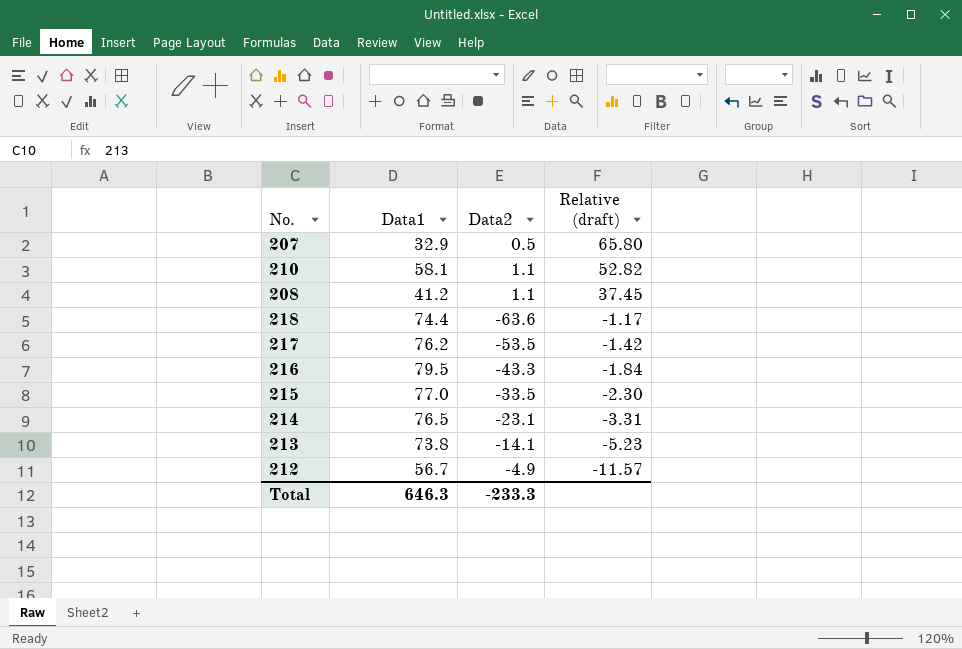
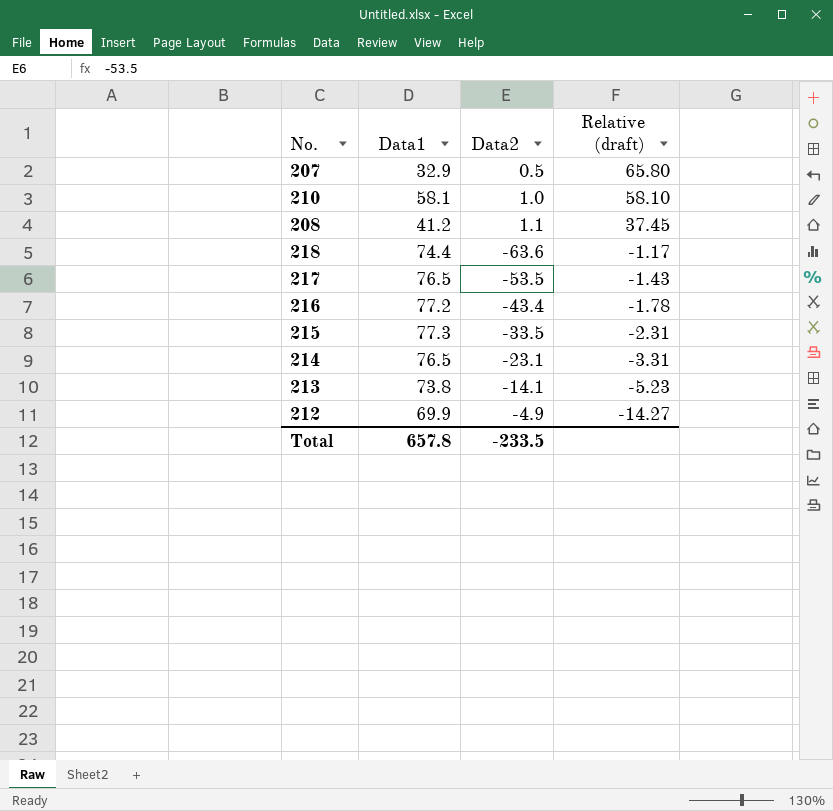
210 | Data2: 1.1 -> 1.0
210 | Relative (draft): 52.82 -> 58.10
217 | Data1: 76.2 -> 76.5
217 | Relative (draft): -1.42 -> -1.43
216 | Data1: 79.5 -> 77.2
216 | Data2: -43.3 -> -43.4
216 | Relative (draft): -1.84 -> -1.78
215 | Data1: 77.0 -> 77.3
215 | Relative (draft): -2.30 -> -2.31
212 | Data1: 56.7 -> 69.9
212 | Relative (draft): -11.57 -> -14.27
Total | Data1: 646.3 -> 657.8
Total | Data2: -233.3 -> -233.5

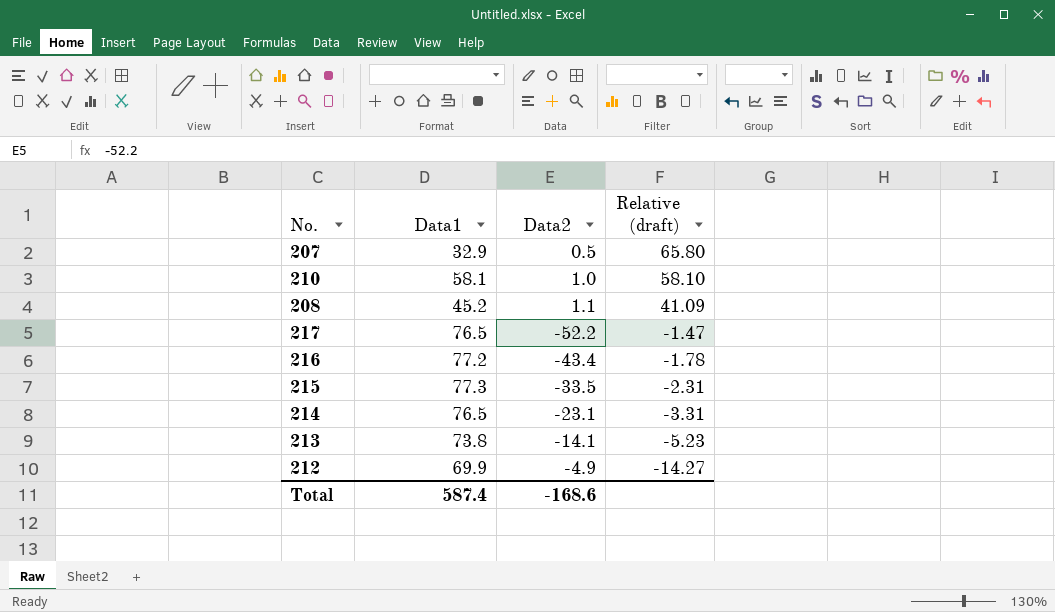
row 218: 74.4 | -63.6 | -1.17 -> none
208 | Data1: 41.2 -> 45.2
208 | Relative (draft): 37.45 -> 41.09
217 | Data2: -53.5 -> -52.2
217 | Relative (draft): -1.43 -> -1.47
Total | Data1: 657.8 -> 587.4
Total | Data2: -233.5 -> -168.6

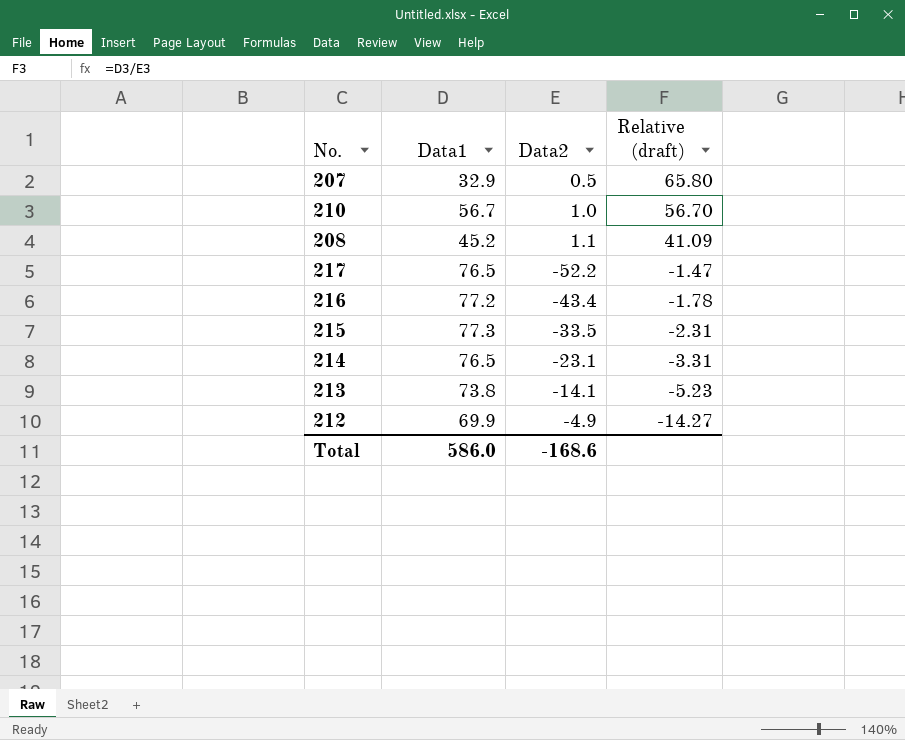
210 | Data1: 58.1 -> 56.7
210 | Relative (draft): 58.10 -> 56.70
Total | Data1: 587.4 -> 586.0

